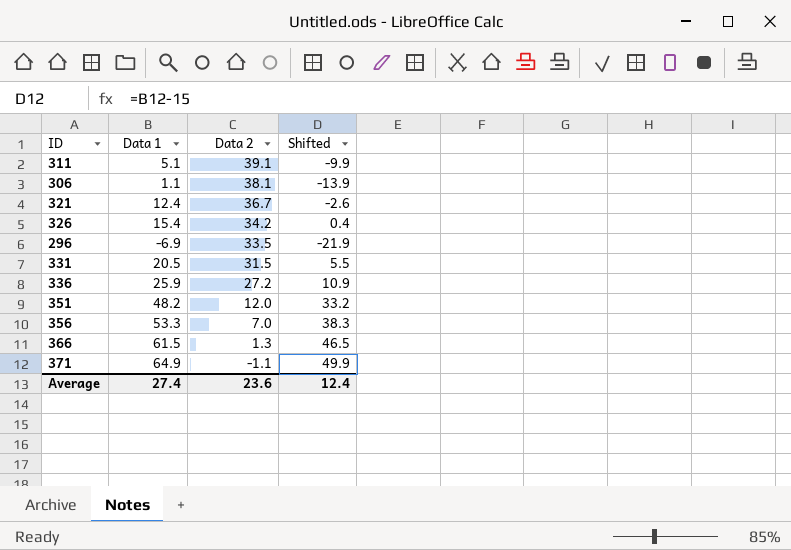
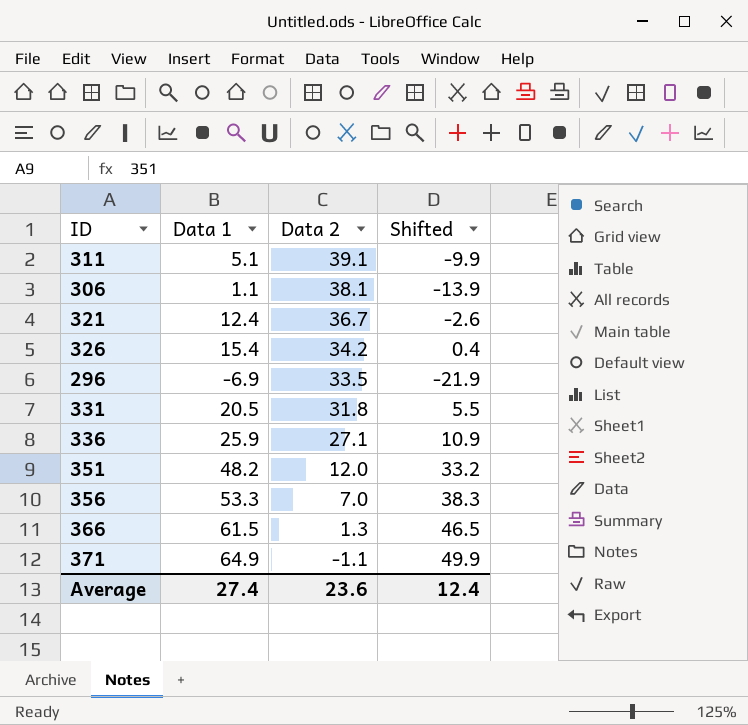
331 | Data 2: 31.5 -> 31.8
336 | Data 2: 27.2 -> 27.1

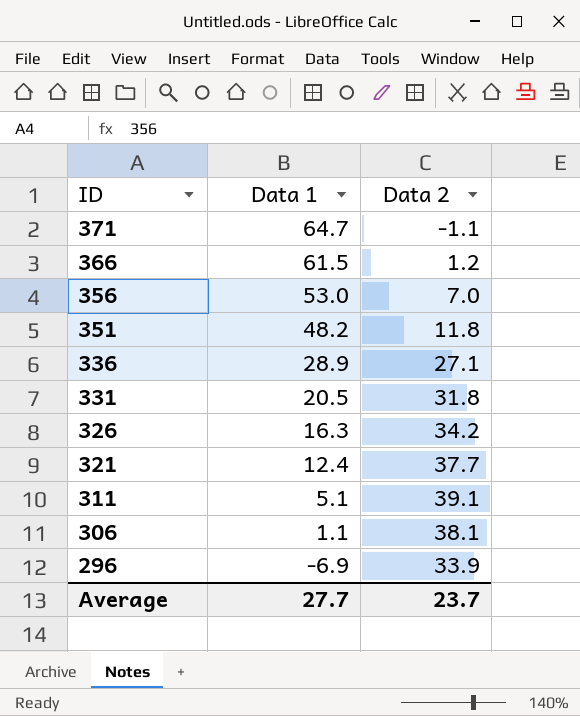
row order: Data 2 descending -> ID descending
column Shifted | formula: [Data 1] - 15 -> none
371 | Data 1: 64.9 -> 64.7
366 | Data 2: 1.3 -> 1.2
356 | Data 1: 53.3 -> 53.0
351 | Data 2: 12.0 -> 11.8
336 | Data 1: 25.9 -> 28.9
326 | Data 1: 15.4 -> 16.3
321 | Data 2: 36.7 -> 37.7
296 | Data 2: 33.5 -> 33.9
Average | Data 1: 27.4 -> 27.7
Average | Data 2: 23.6 -> 23.7

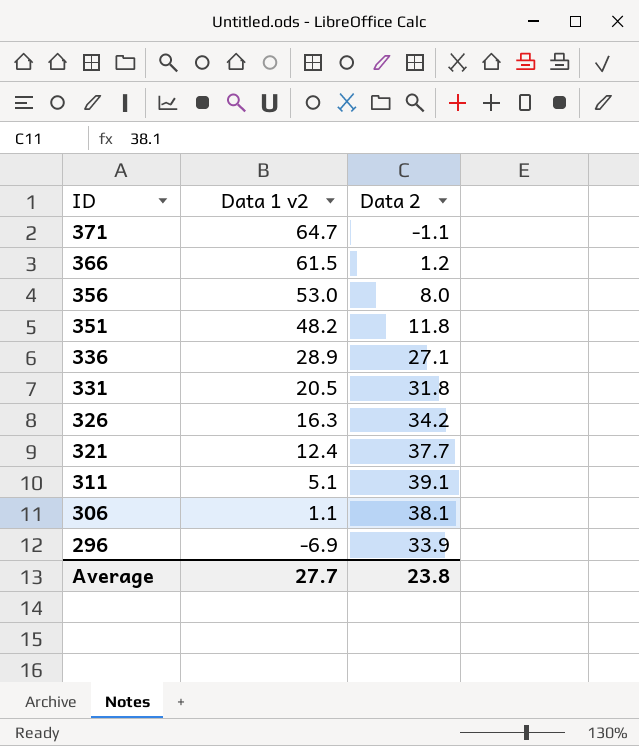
column name: Data 1 -> Data 1 v2
356 | Data 2: 7.0 -> 8.0
Average | Data 2: 23.7 -> 23.8

